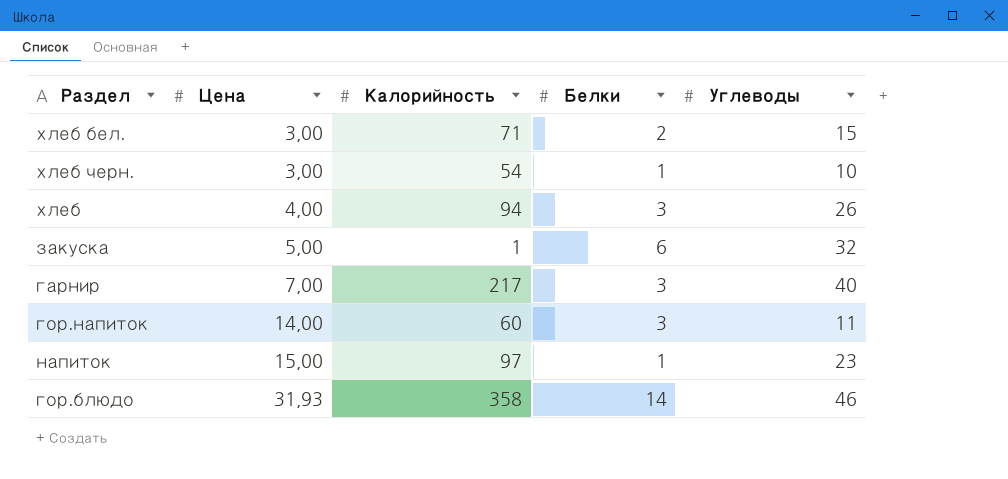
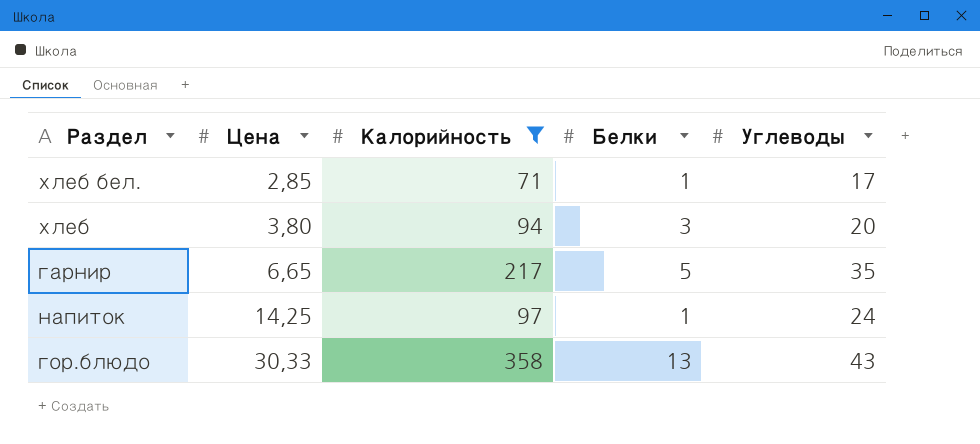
filter: none -> Калорийность >= 71
хлеб бел. | Цена: 3,00 -> 2,85
хлеб бел. | Белки: 2 -> 1
хлеб бел. | Углеводы: 15 -> 17
хлеб | Цена: 4,00 -> 3,80
хлеб | Углеводы: 26 -> 20
гарнир | Цена: 7,00 -> 6,65
гарнир | Белки: 3 -> 5
гарнир | Углеводы: 40 -> 35
напиток | Цена: 15,00 -> 14,25
напиток | Углеводы: 23 -> 24
гор.блюдо | Цена: 31,93 -> 30,33
гор.блюдо | Белки: 14 -> 13
гор.блюдо | Углеводы: 46 -> 43

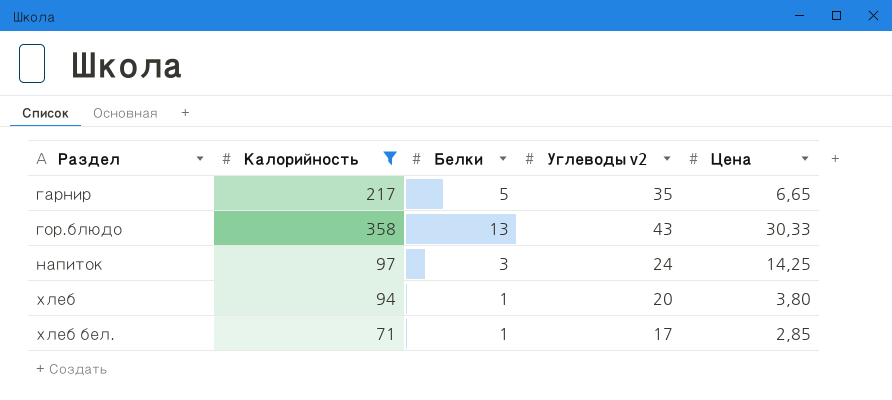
row order: Цена ascending -> Раздел ascending
column name: Углеводы -> Углеводы v2
column Цена | position: 2 -> 5
напиток | Белки: 1 -> 3
хлеб | Белки: 3 -> 1

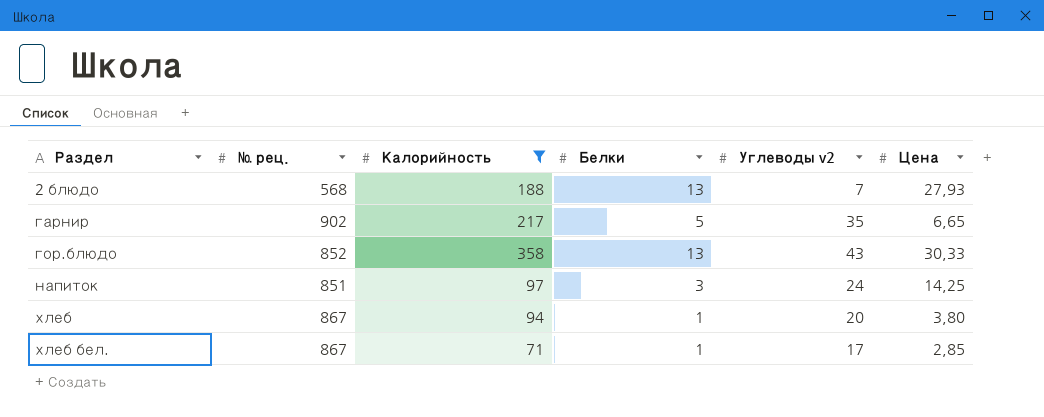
column № рец. | position: none -> 2
row 2 блюдо: none -> 568 | 188 | 13 | 7 | 27,93

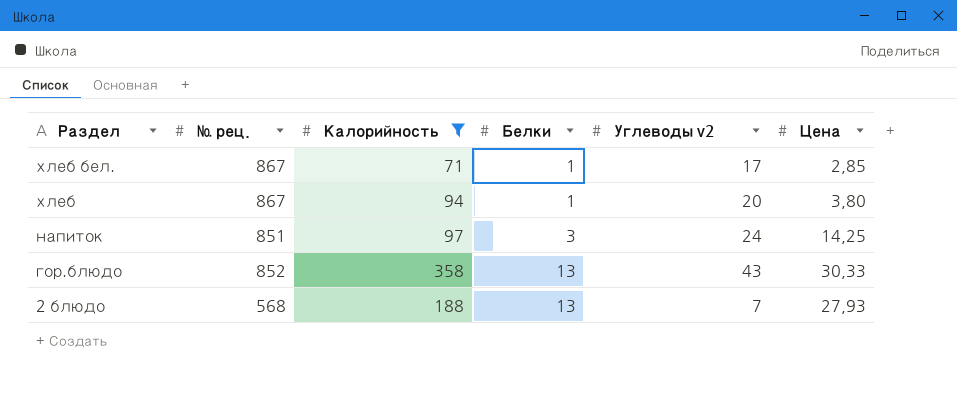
row order: Раздел ascending -> Раздел descending
row гарнир: 902 | 217 | 5 | 35 | 6,65 -> none

